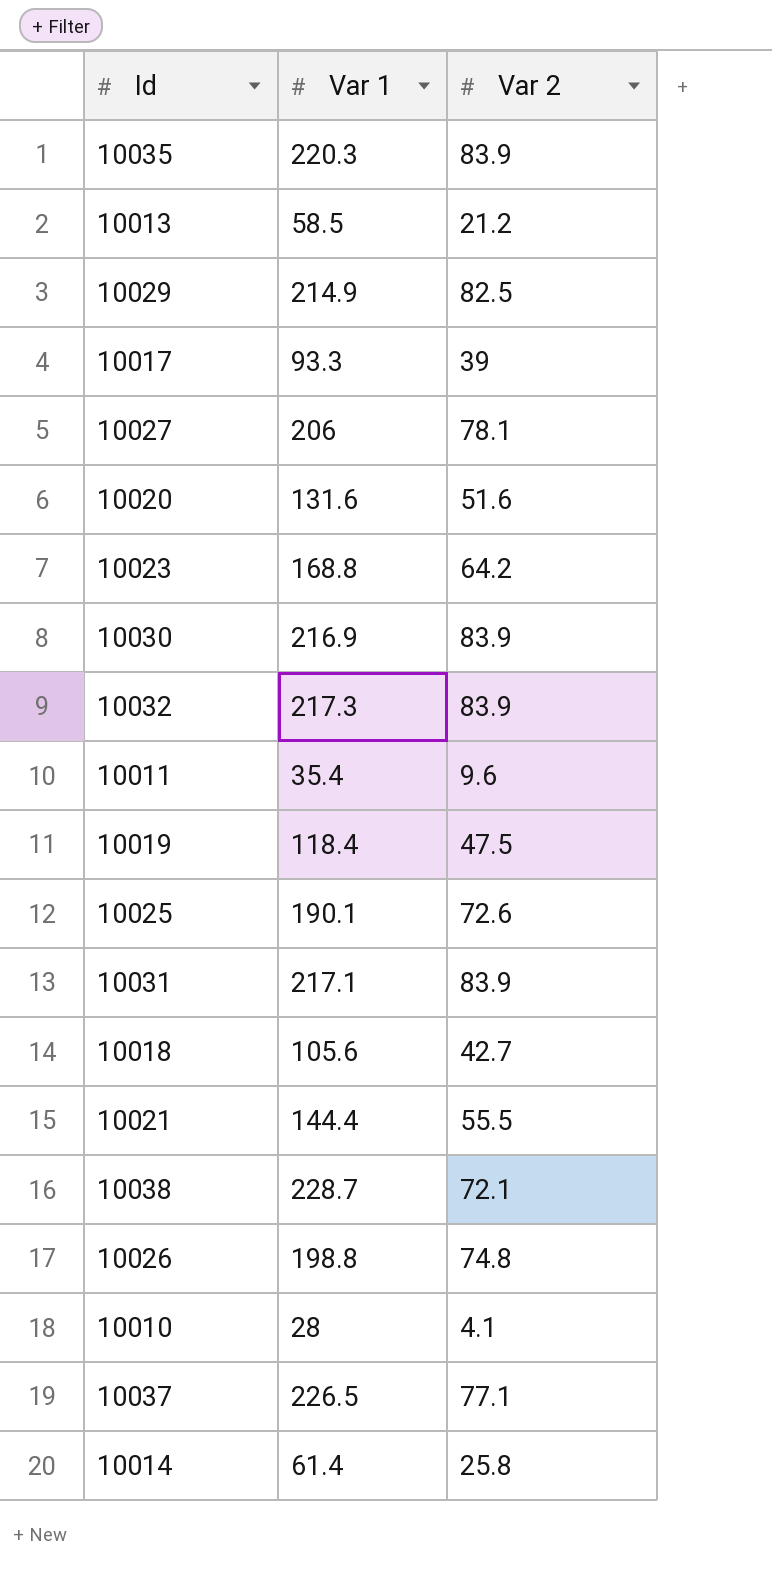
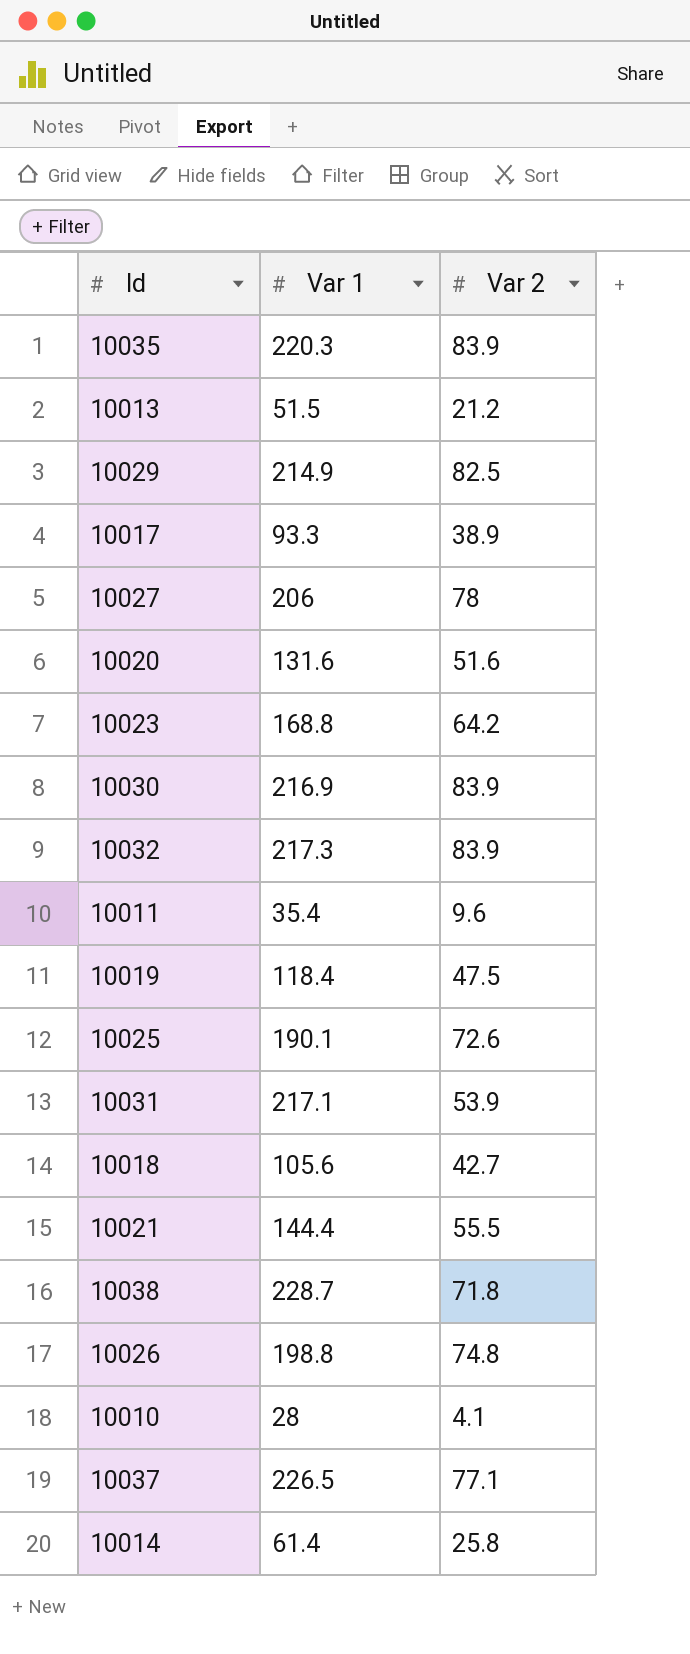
10013 | Var 1: 58.5 -> 51.5
10017 | Var 2: 39 -> 38.9
10027 | Var 2: 78.1 -> 78
10031 | Var 2: 83.9 -> 53.9
10038 | Var 2: 72.1 -> 71.8

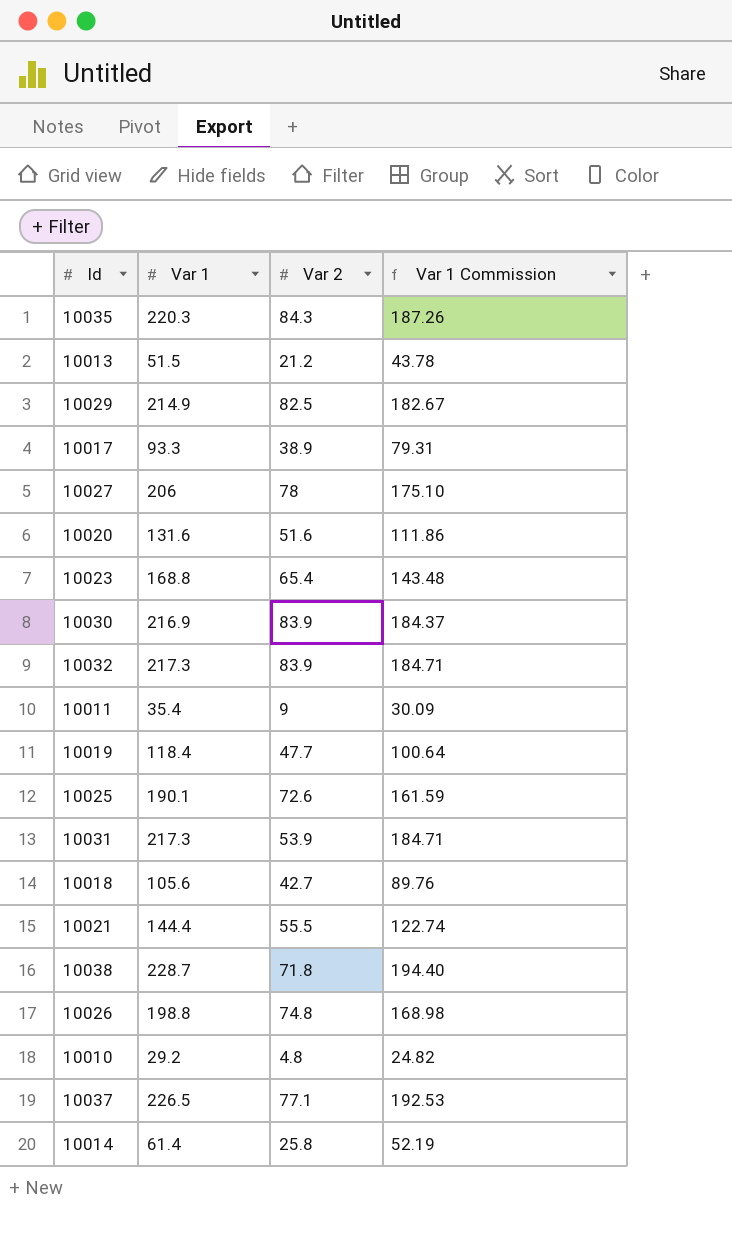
column Var 1 Commission | formula: none -> [Var 1] * 0.85
10035 | Var 2: 83.9 -> 84.3
10023 | Var 2: 64.2 -> 65.4
10011 | Var 2: 9.6 -> 9
10019 | Var 2: 47.5 -> 47.7
10031 | Var 1: 217.1 -> 217.3
10010 | Var 1: 28 -> 29.2
10010 | Var 2: 4.1 -> 4.8

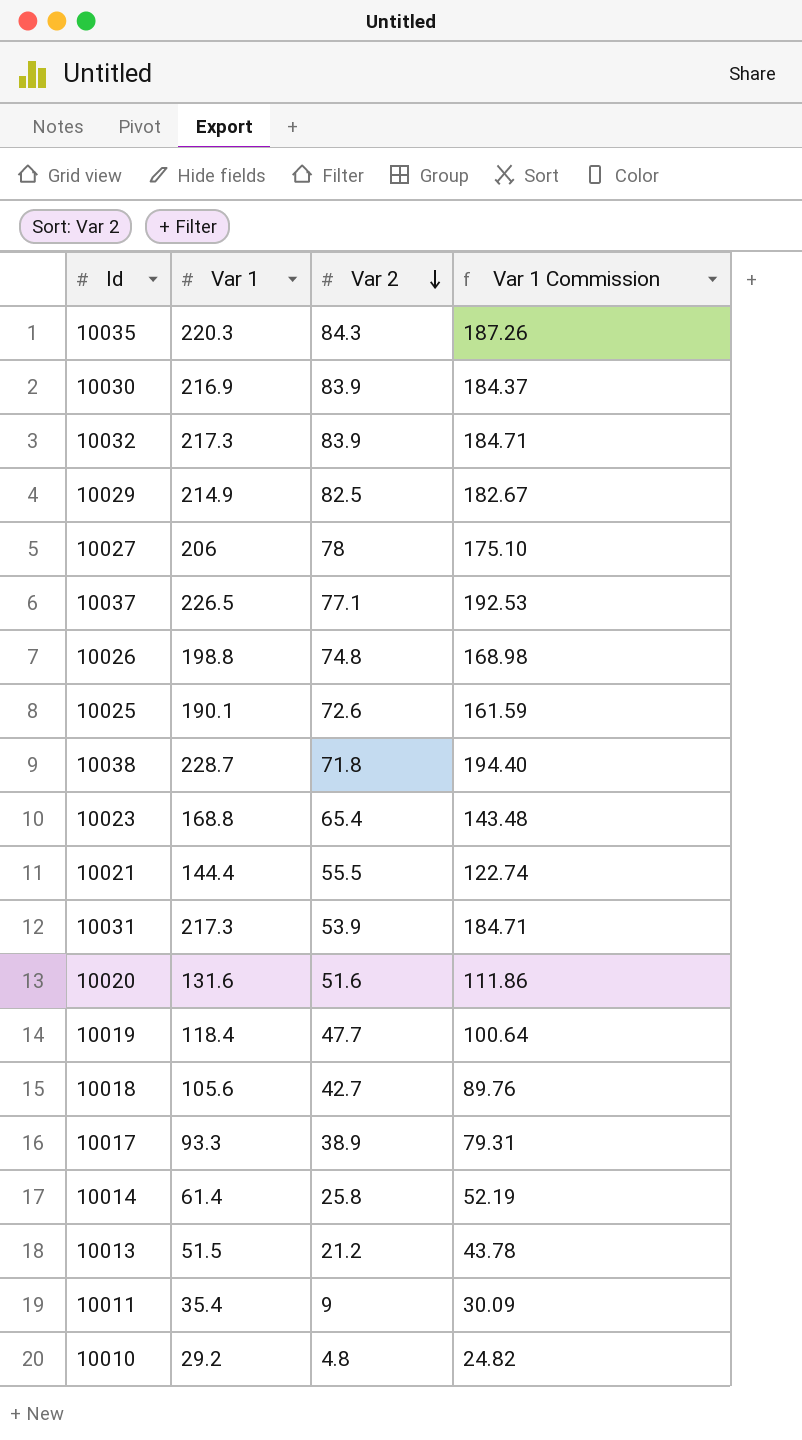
row order: none -> Var 2 descending

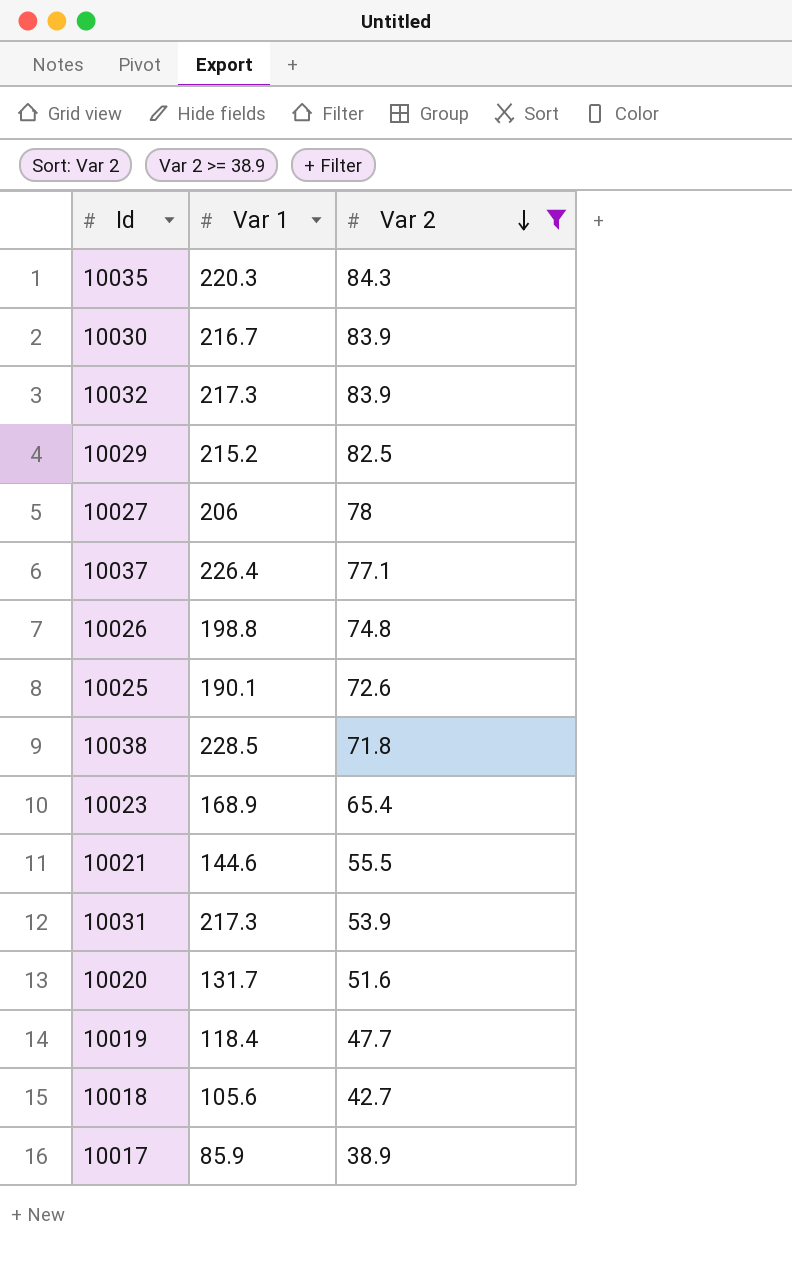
filter: none -> Var 2 >= 38.9
column Var 1 Commission | formula: [Var 1] * 0.85 -> none
10030 | Var 1: 216.9 -> 216.7
10029 | Var 1: 214.9 -> 215.2
10037 | Var 1: 226.5 -> 226.4
10038 | Var 1: 228.7 -> 228.5
10023 | Var 1: 168.8 -> 168.9
10021 | Var 1: 144.4 -> 144.6
10020 | Var 1: 131.6 -> 131.7
10017 | Var 1: 93.3 -> 85.9

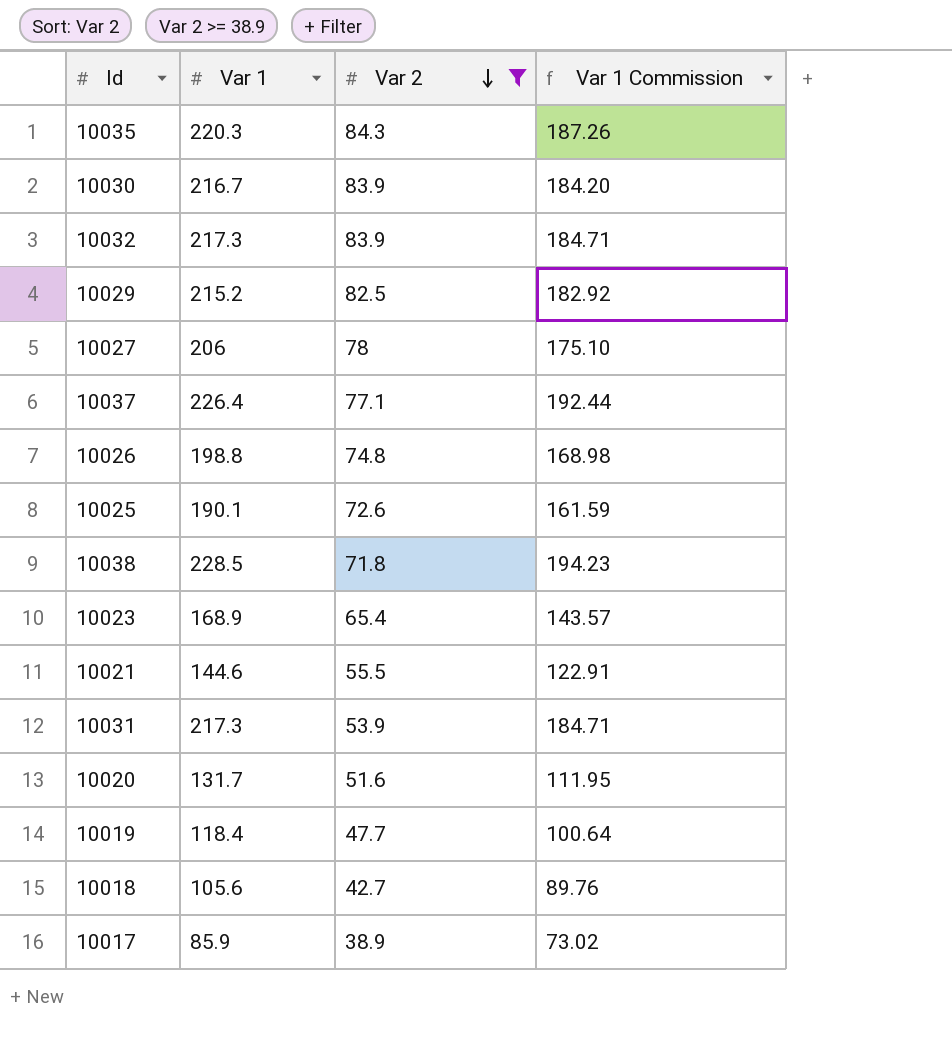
column Var 1 Commission | formula: none -> [Var 1] * 0.85

